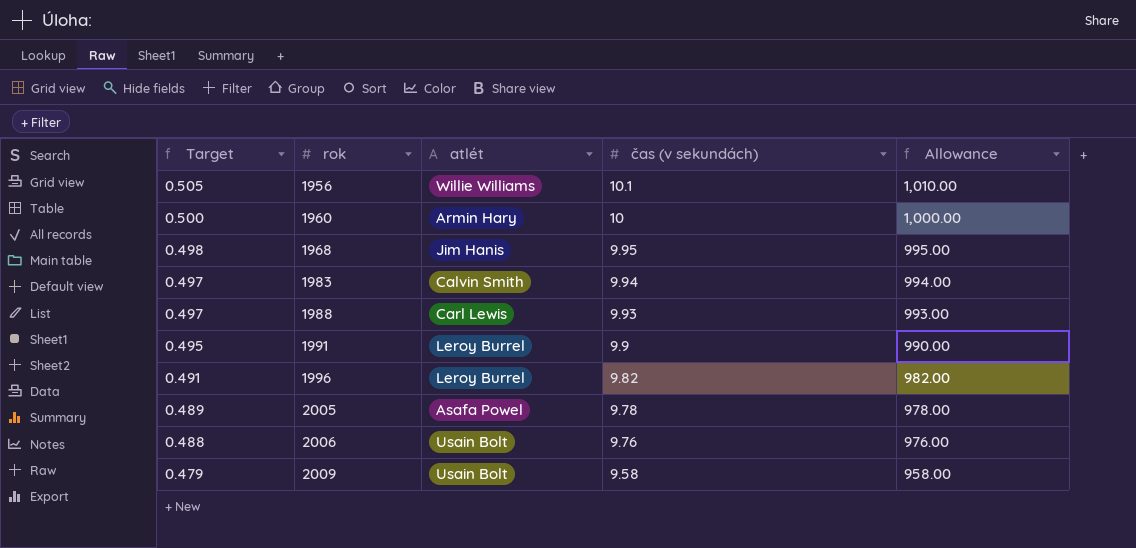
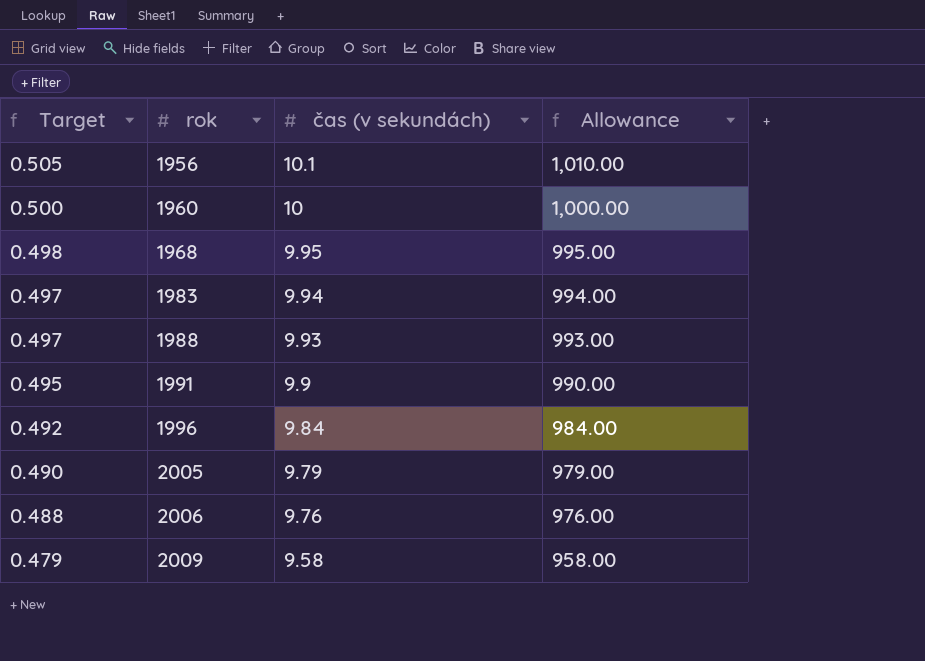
column atlét | position: 3 -> none
1996 | Target: 0.491 -> 0.492
1996 | čas (v sekundách): 9.82 -> 9.84
1996 | Allowance: 982.00 -> 984.00
2005 | Target: 0.489 -> 0.490
2005 | čas (v sekundách): 9.78 -> 9.79
2005 | Allowance: 978.00 -> 979.00

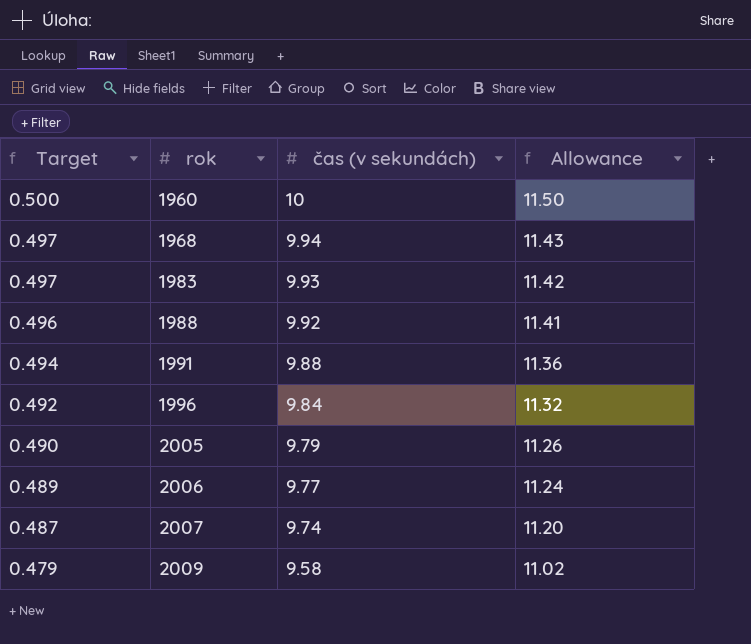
column Allowance | formula: [čas (v sekundách)] * 100 -> [čas (v sekundách)] * 1.15
row 1956: 0.505 | 10.1 | 1,010.00 -> none
1968 | Target: 0.498 -> 0.497
1968 | čas (v sekundách): 9.95 -> 9.94
1983 | čas (v sekundách): 9.94 -> 9.93
1988 | Target: 0.497 -> 0.496
1988 | čas (v sekundách): 9.93 -> 9.92
1991 | Target: 0.495 -> 0.494
1991 | čas (v sekundách): 9.9 -> 9.88
2006 | Target: 0.488 -> 0.489
2006 | čas (v sekundách): 9.76 -> 9.77
row 2007: none -> 0.487 | 9.74 | 11.20

